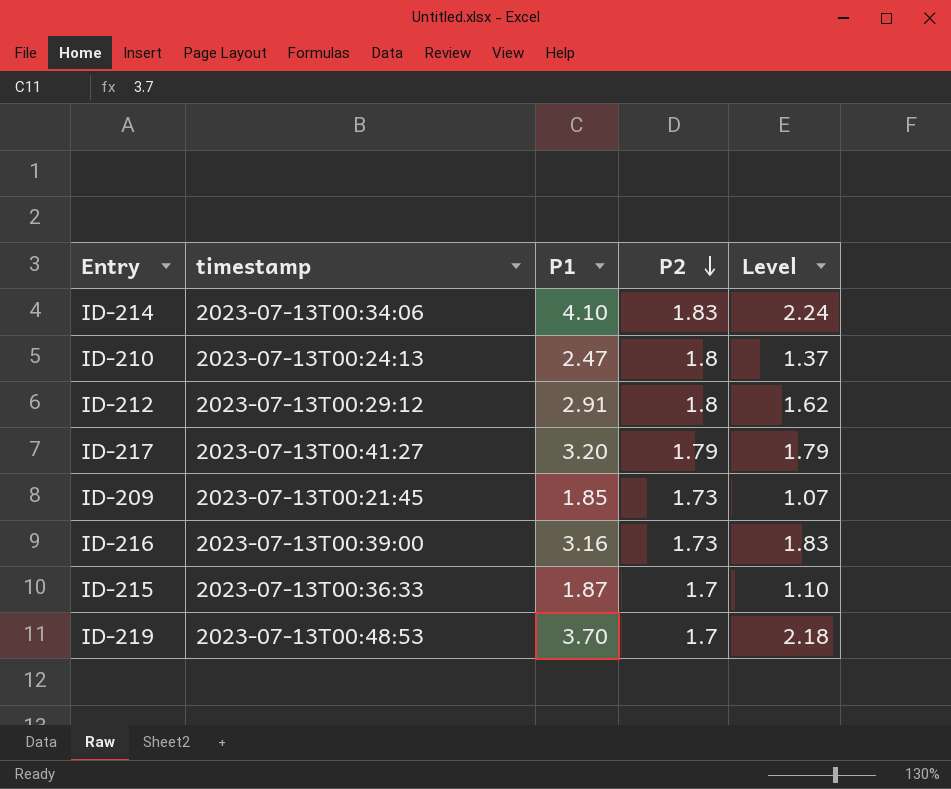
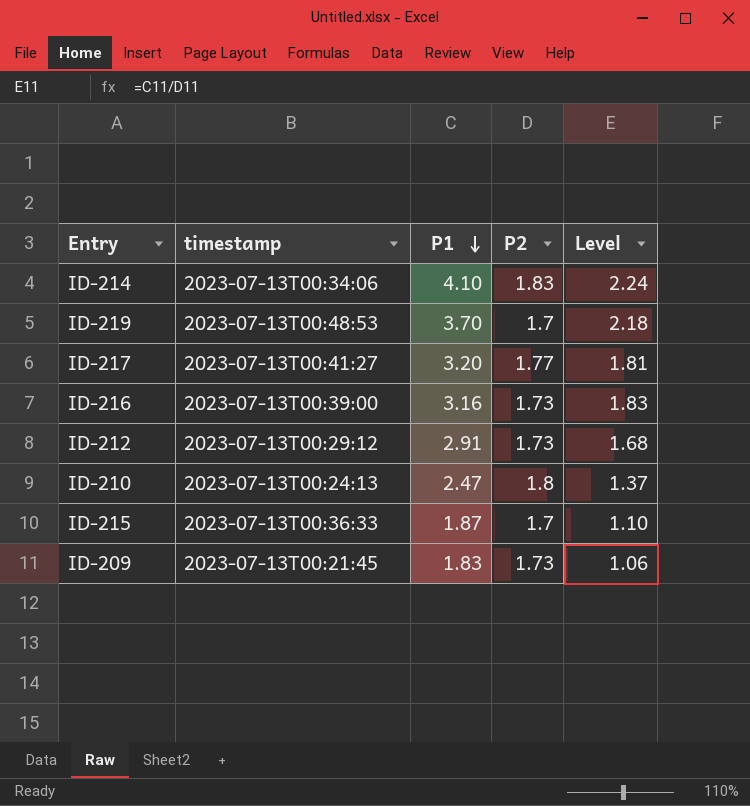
row order: P2 descending -> P1 descending
ID-217 | P2: 1.79 -> 1.77
ID-217 | Level: 1.79 -> 1.81
ID-212 | P2: 1.8 -> 1.73
ID-212 | Level: 1.62 -> 1.68
ID-209 | P1: 1.85 -> 1.83
ID-209 | Level: 1.07 -> 1.06

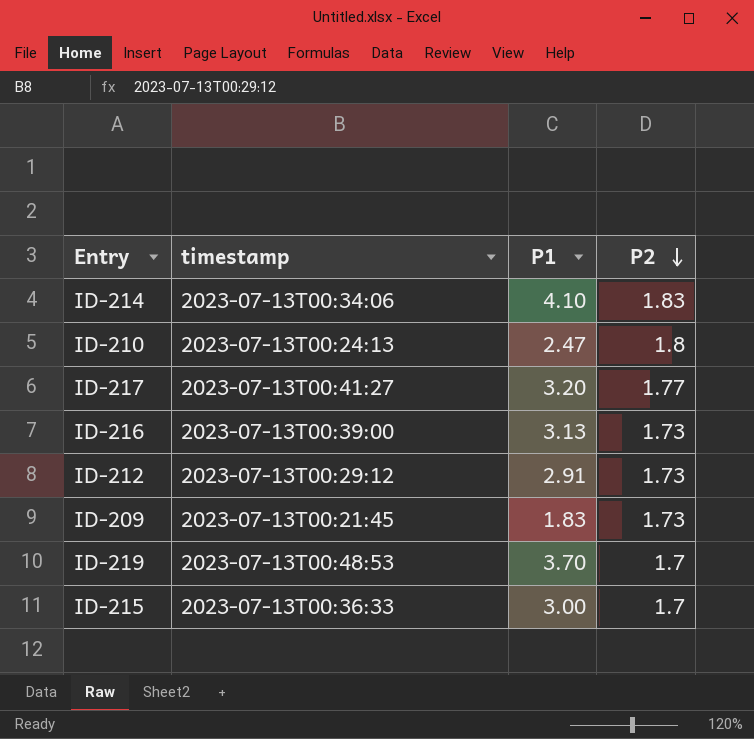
row order: P1 descending -> P2 descending
column Level | formula: [P1] / [P2] -> none
ID-216 | P1: 3.16 -> 3.13
ID-215 | P1: 1.87 -> 3.00

